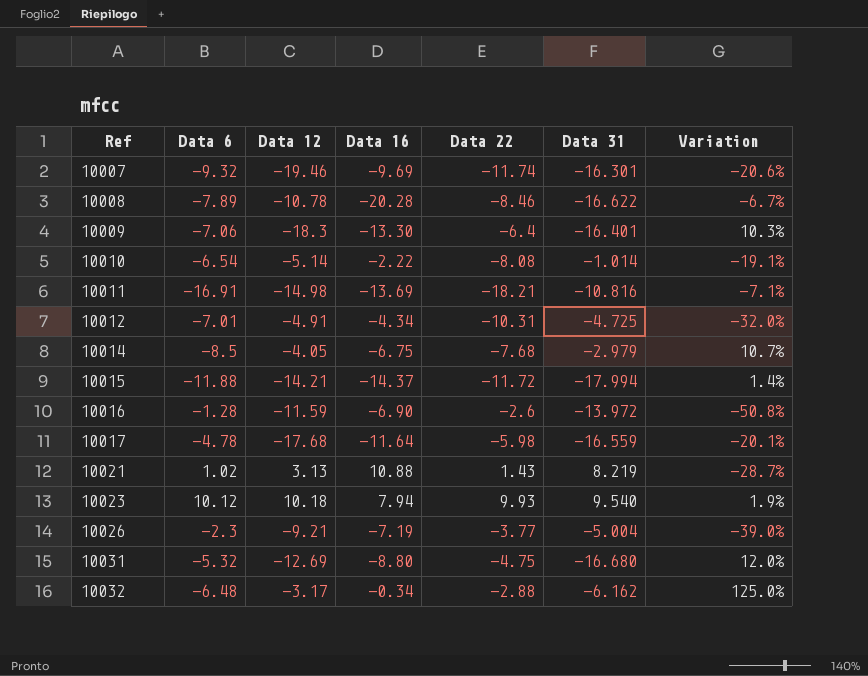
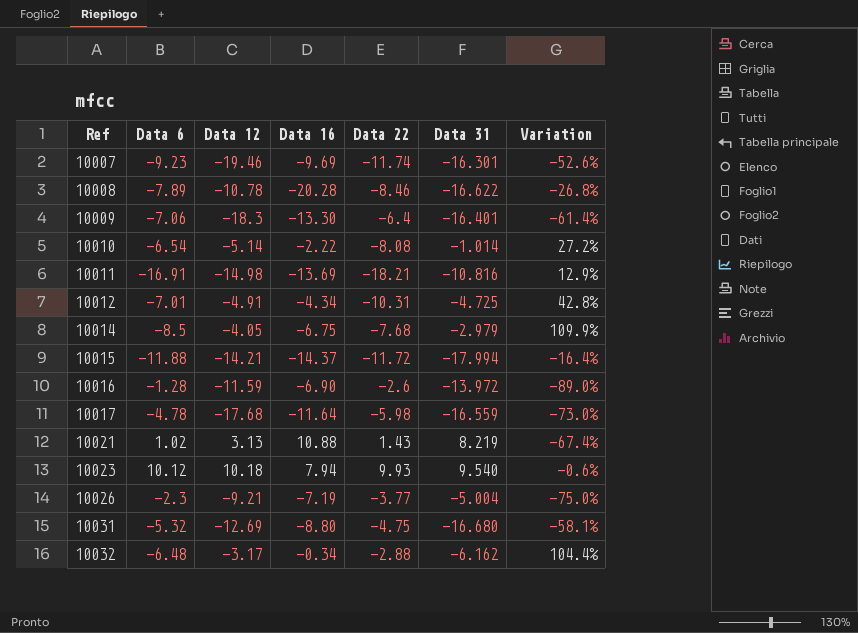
column Variation | formula: ([Data 6] - [Data 22]) / [Data 22] -> ([Data 6] - [Data 12]) / [Data 12]
10007 | Data 6: -9.32 -> -9.23

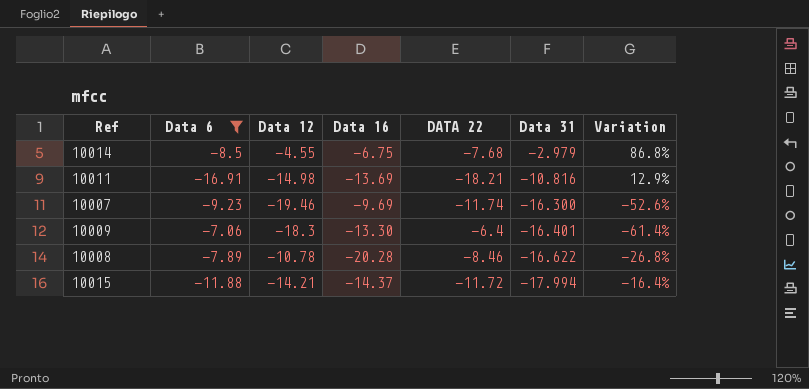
filter: none -> Data 6 <= -7.06
row order: Ref ascending -> Data 31 descending
column name: Data 22 -> DATA 22
10014 | Data 12: -4.05 -> -4.55
10014 | Variation: 109.9% -> 86.8%
10007 | Data 31: -16.301 -> -16.300

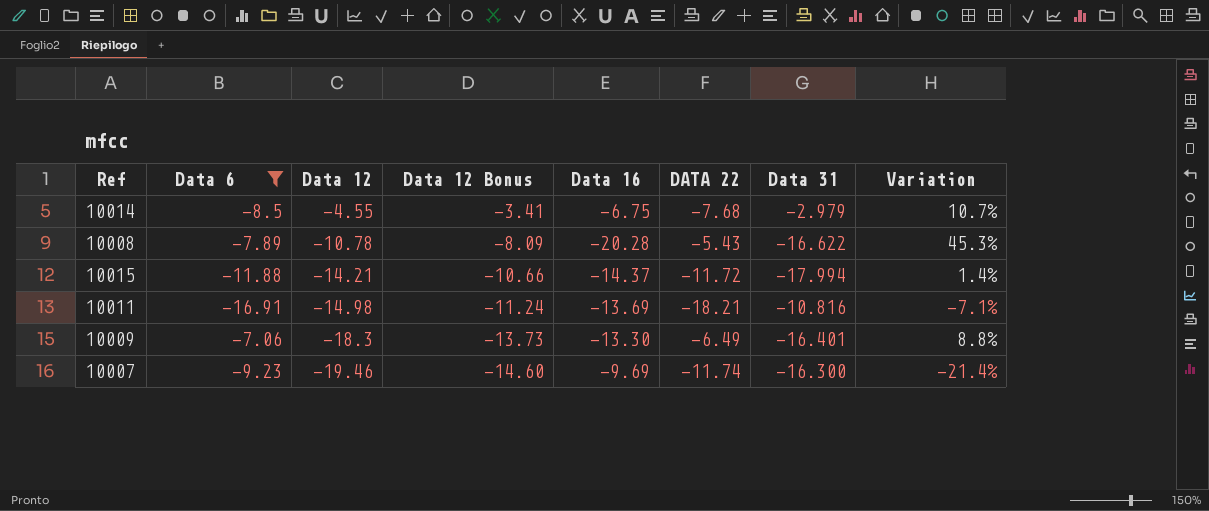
row order: Data 31 descending -> Data 12 descending
column Data 12 Bonus | formula: none -> [Data 12] * 0.75
column Variation | formula: ([Data 6] - [Data 12]) / [Data 12] -> ([Data 6] - [DATA 22]) / [DATA 22]
10008 | DATA 22: -8.46 -> -5.43
10009 | DATA 22: -6.4 -> -6.49

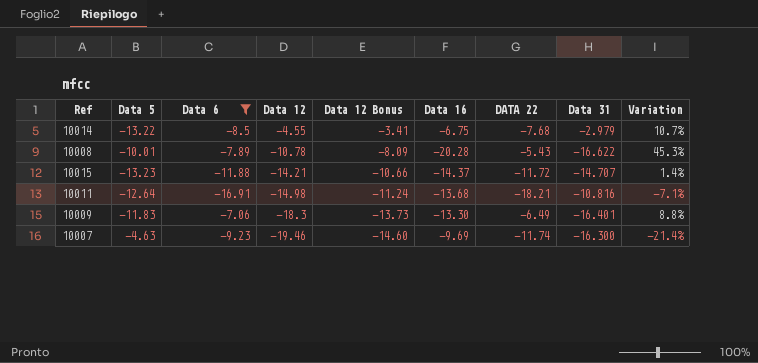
column Data 5 | position: none -> 2
10015 | Data 31: -17.994 -> -14.707
10011 | Data 16: -13.69 -> -13.68

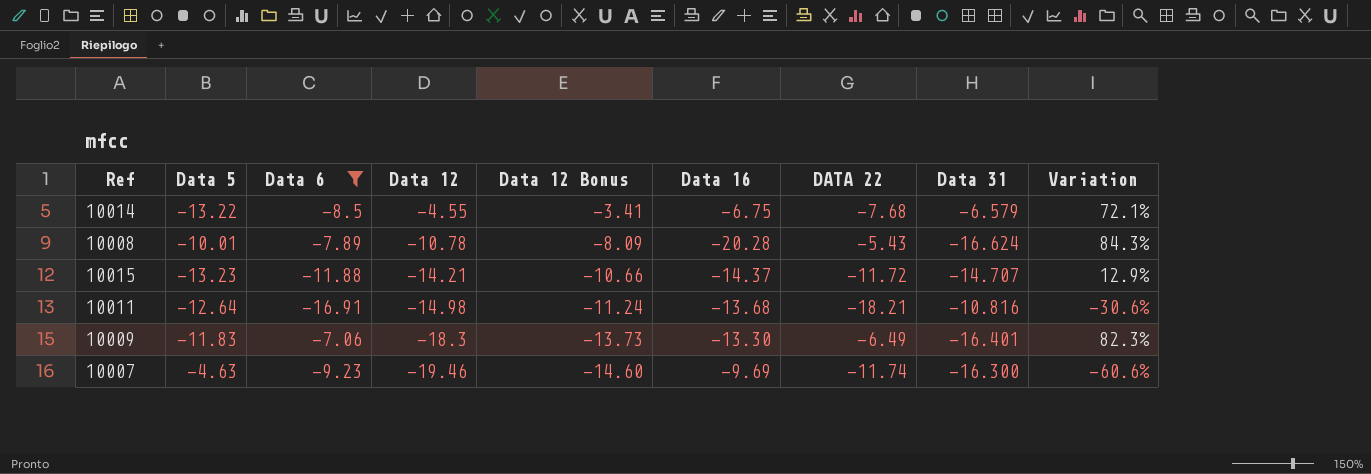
column Variation | formula: ([Data 6] - [DATA 22]) / [DATA 22] -> ([Data 5] - [DATA 22]) / [DATA 22]
10014 | Data 31: -2.979 -> -6.579
10008 | Data 31: -16.622 -> -16.624

